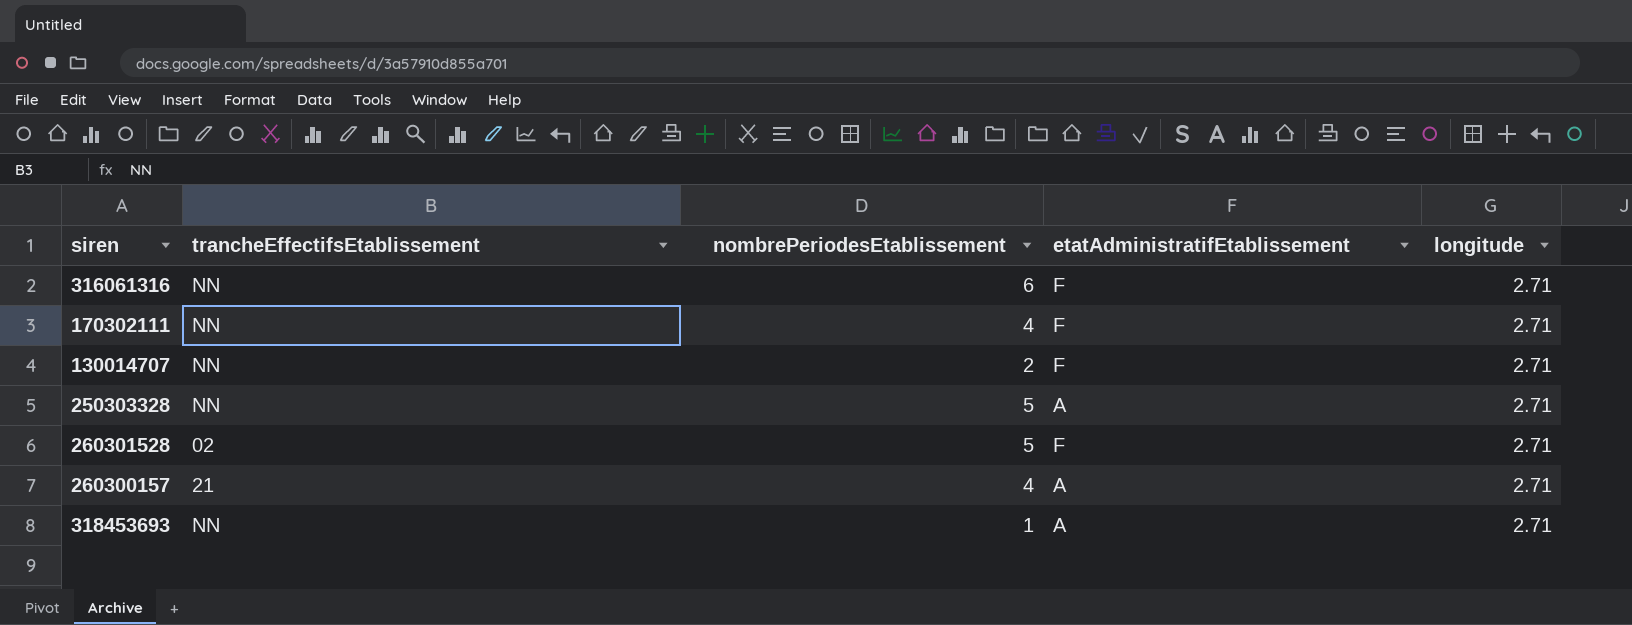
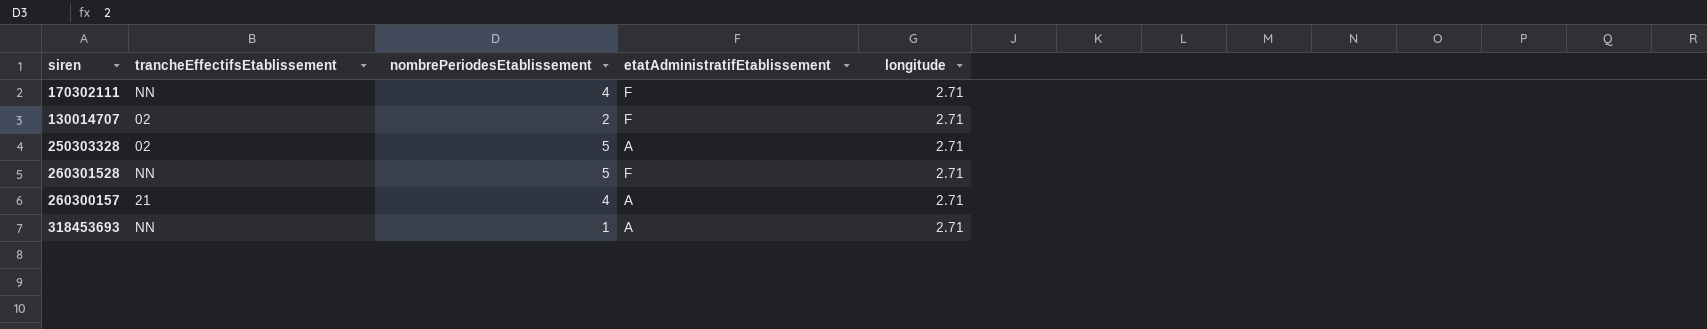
row 316061316: NN | 6 | F | 2.71 -> none
130014707 | trancheEffectifsEtablissement: NN -> 02
250303328 | trancheEffectifsEtablissement: NN -> 02
260301528 | trancheEffectifsEtablissement: 02 -> NN

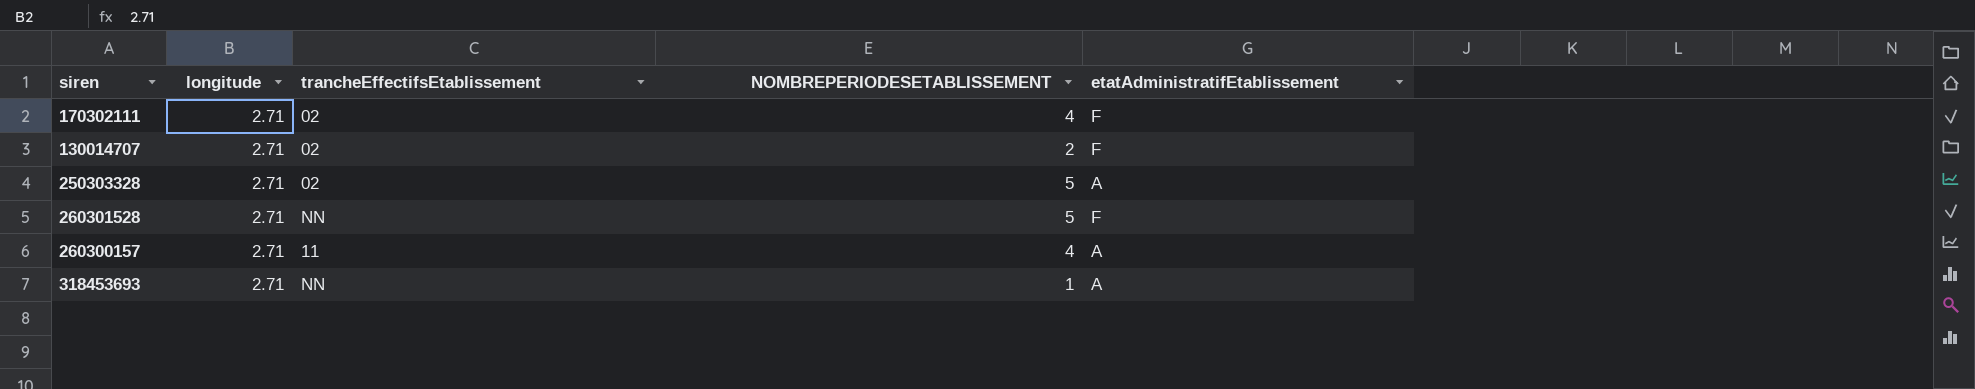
column longitude | position: 5 -> 2
column name: nombrePeriodesEtablissement -> NOMBREPERIODESETABLISSEMENT
170302111 | trancheEffectifsEtablissement: NN -> 02
260300157 | trancheEffectifsEtablissement: 21 -> 11

